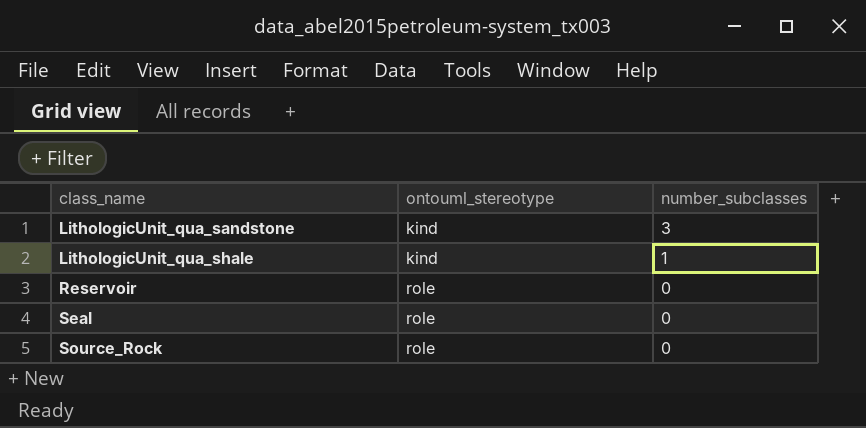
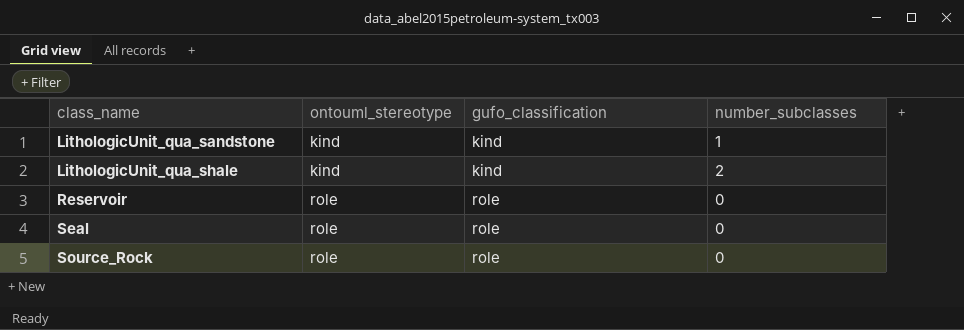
column gufo_classification | position: none -> 3
LithologicUnit_qua_sandstone | number_subclasses: 3 -> 1
LithologicUnit_qua_shale | number_subclasses: 1 -> 2

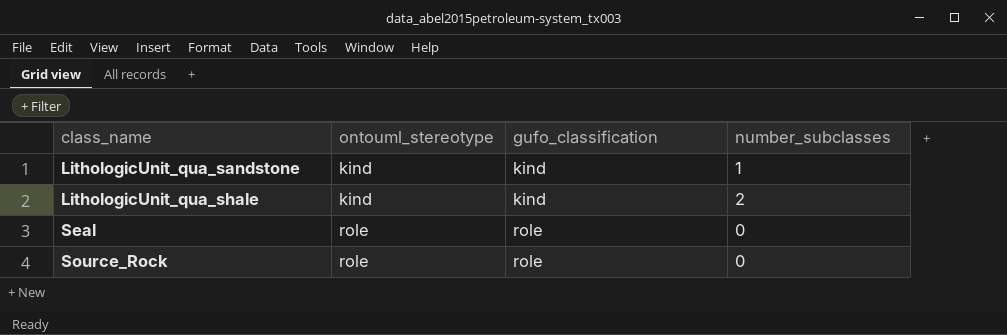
row Reservoir: role | role | 0 -> none

